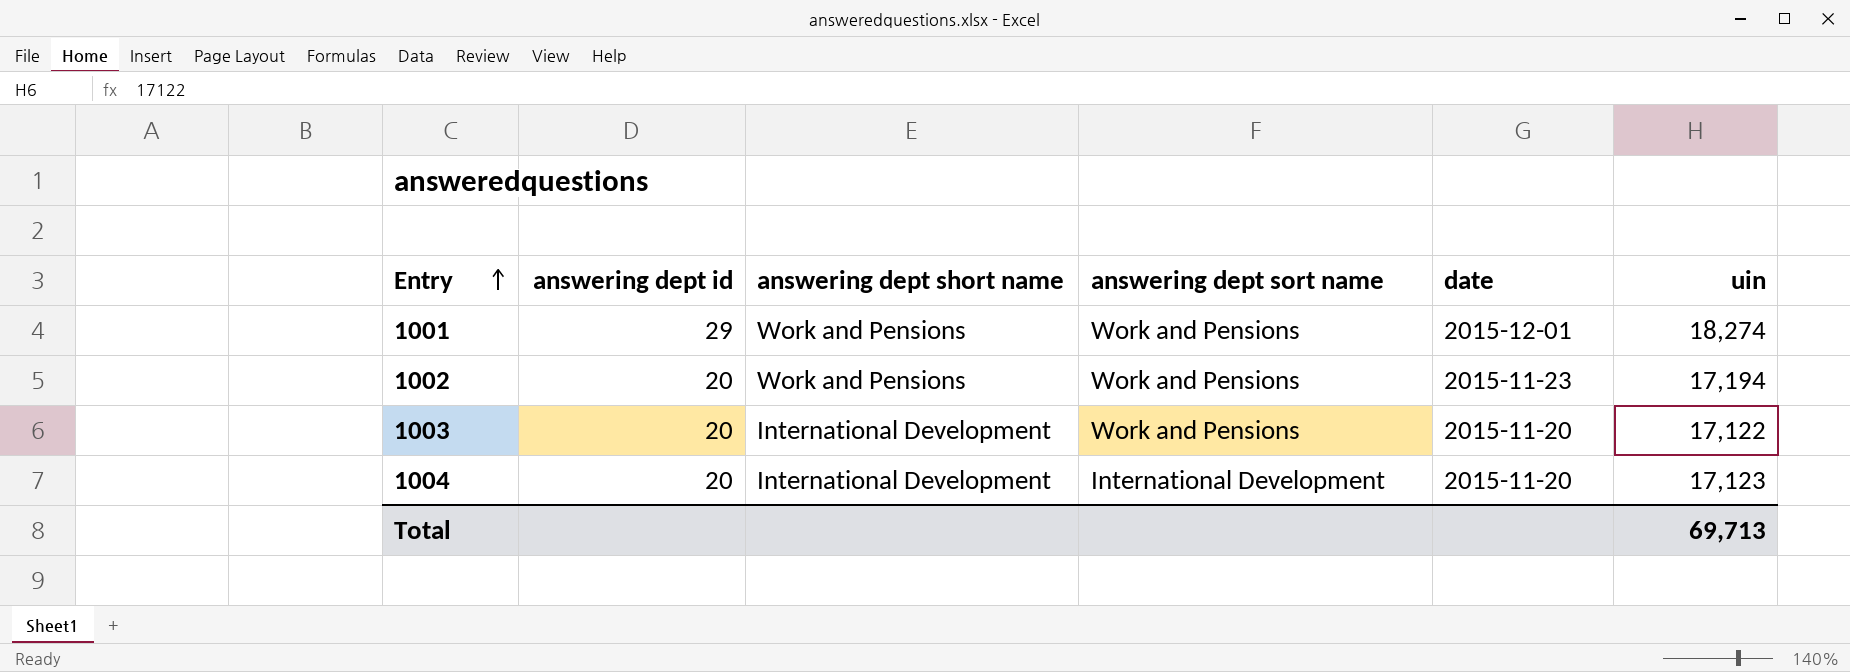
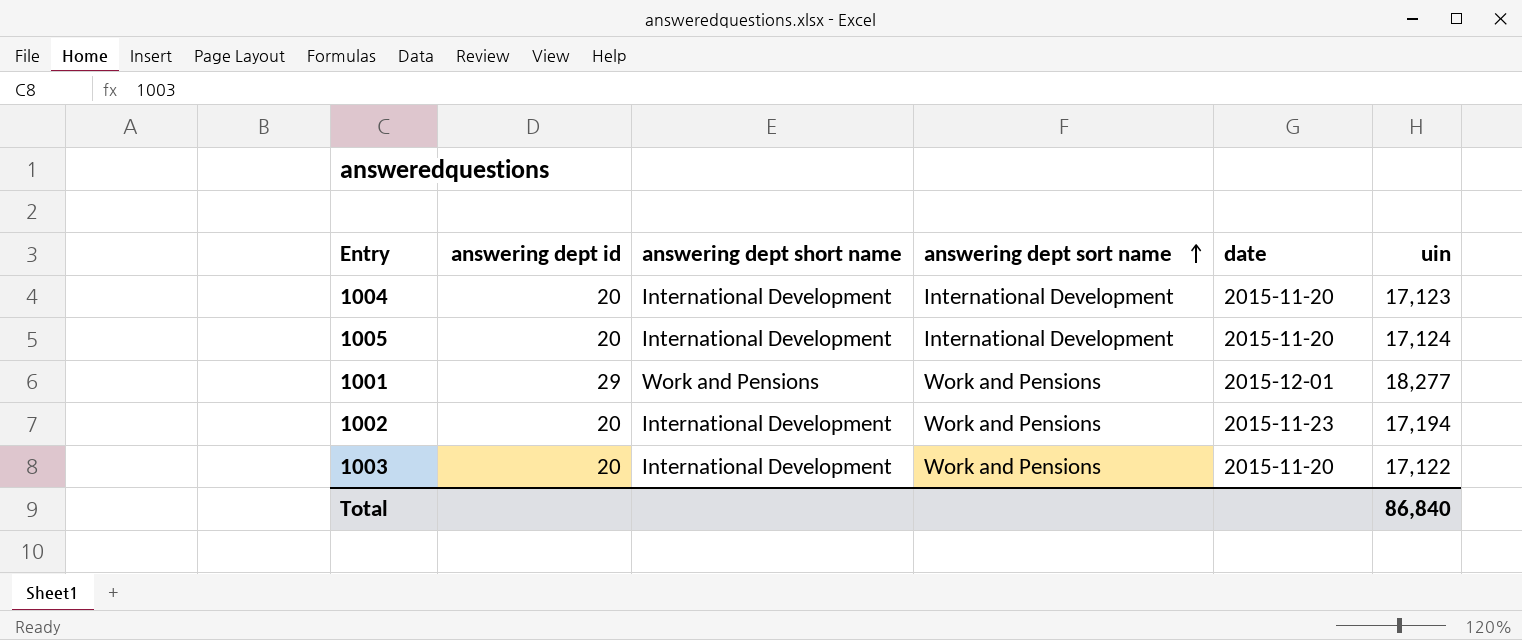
row order: Entry ascending -> answering dept sort name ascending
row 1005: none -> 20 | International Development | International Development | 2015-11-20 | 17,124
1001 | uin: 18,274 -> 18,277
1002 | answering dept short name: Work and Pensions -> International Development
Total | uin: 69,713 -> 86,840

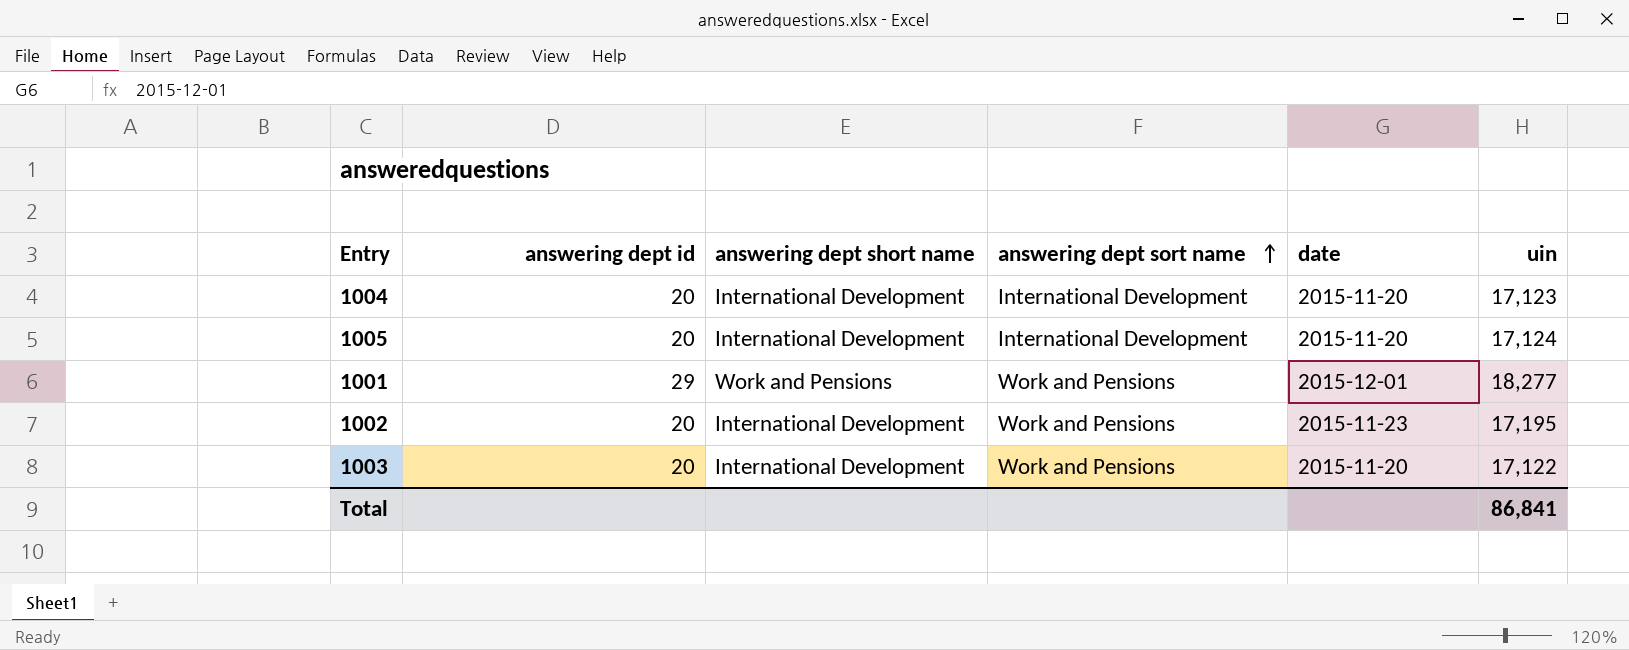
1002 | uin: 17,194 -> 17,195
Total | uin: 86,840 -> 86,841

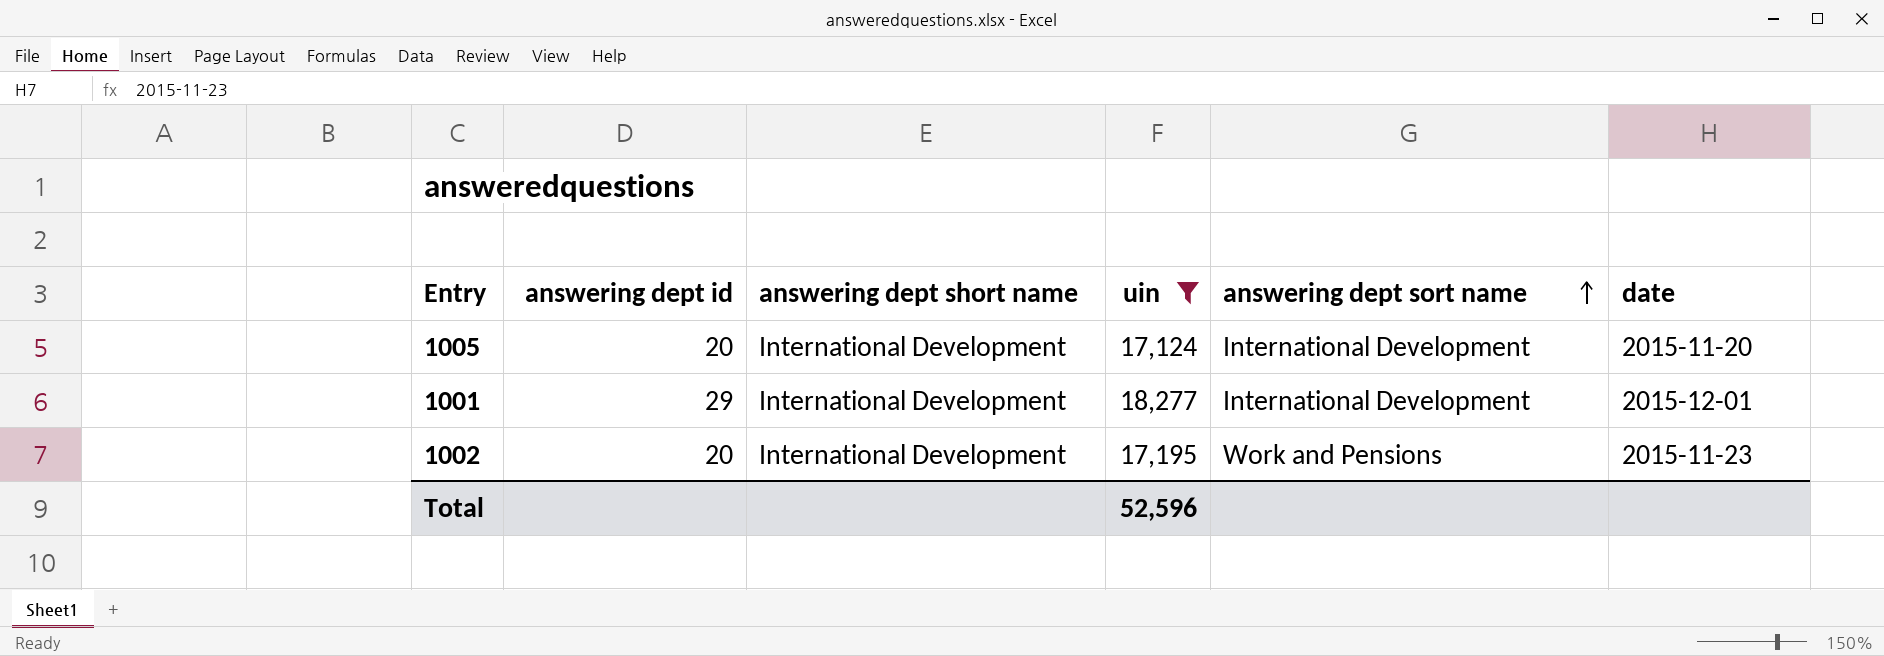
filter: none -> uin >= 17,124
column uin | position: 6 -> 4
1001 | answering dept short name: Work and Pensions -> International Development
1001 | answering dept sort name: Work and Pensions -> International Development
Total | uin: 86,841 -> 52,596

